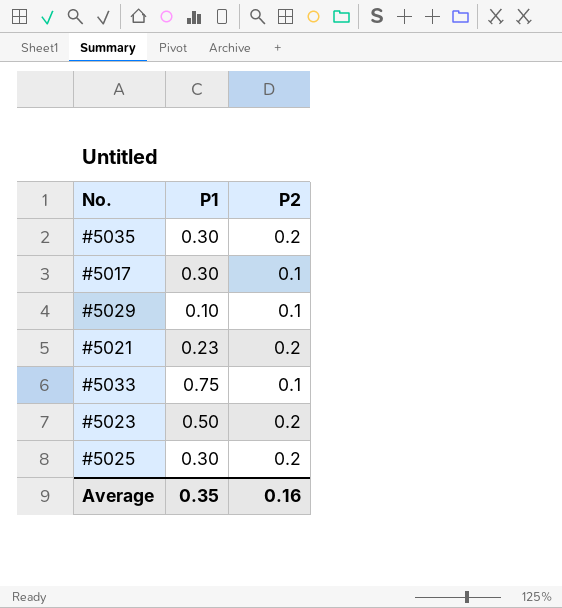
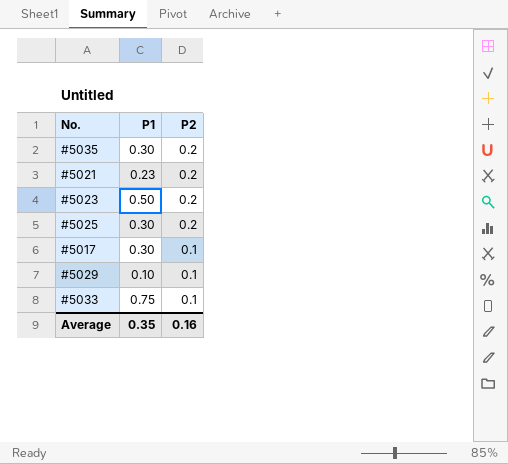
row order: none -> P2 descending

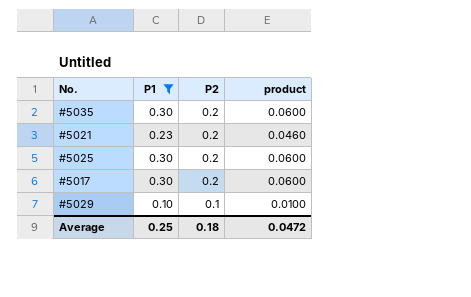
filter: none -> P1 <= 0.30
column product | formula: none -> [P1] * [P2]
#5017 | P2: 0.1 -> 0.2
Average | P1: 0.35 -> 0.25
Average | P2: 0.16 -> 0.18

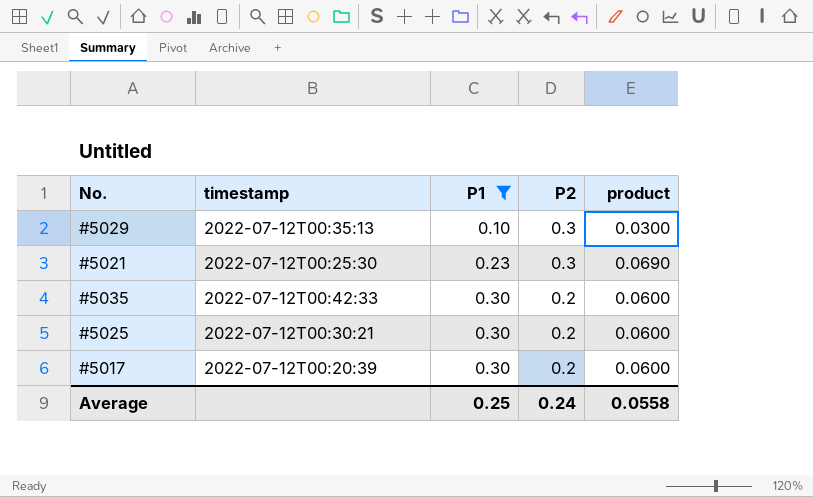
row order: P2 descending -> P1 ascending
column timestamp | position: none -> 2
#5029 | P2: 0.1 -> 0.3
#5029 | product: 0.0100 -> 0.0300
#5021 | P2: 0.2 -> 0.3
#5021 | product: 0.0460 -> 0.0690
Average | P2: 0.18 -> 0.24
Average | product: 0.0472 -> 0.0558

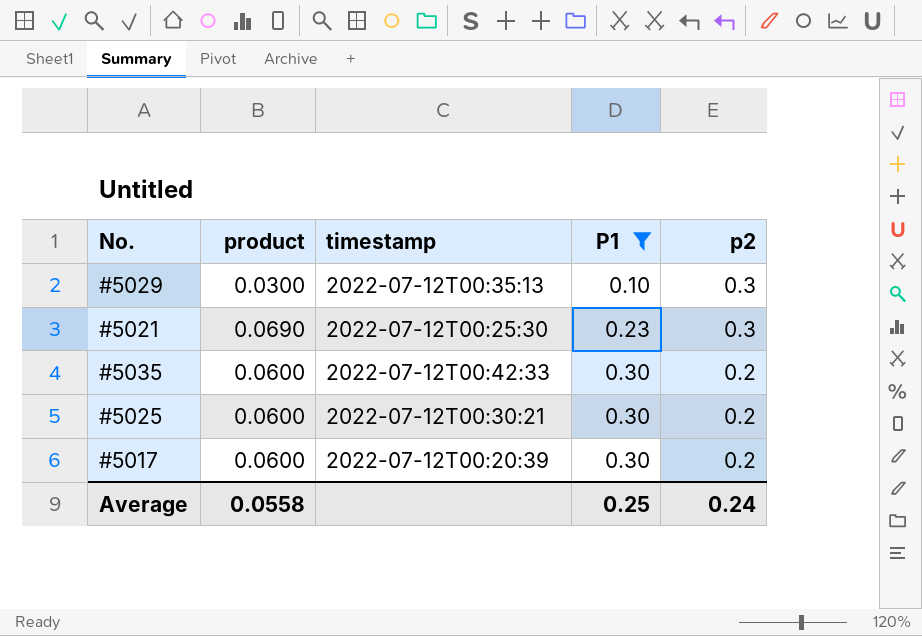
column product | position: 5 -> 2
column name: P2 -> p2

